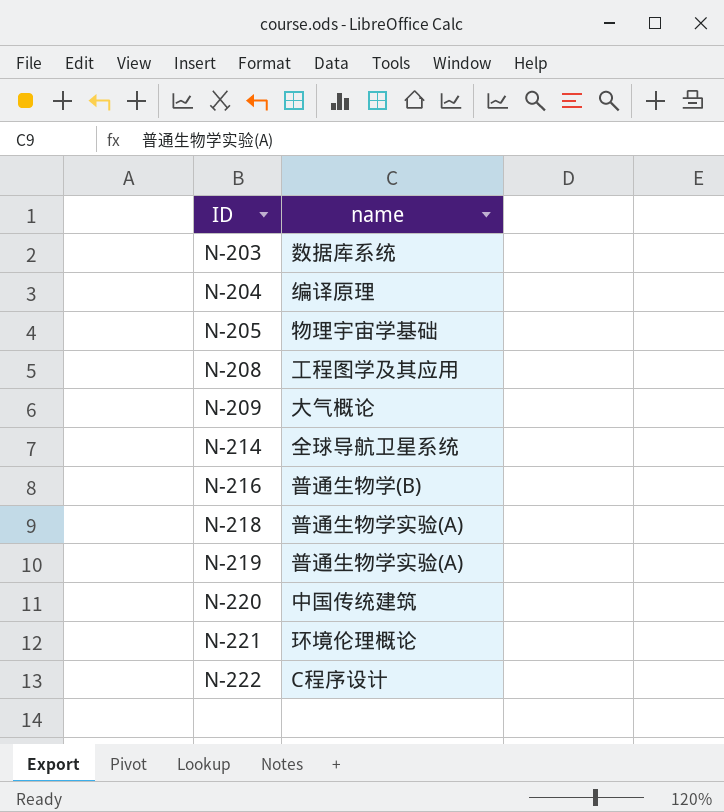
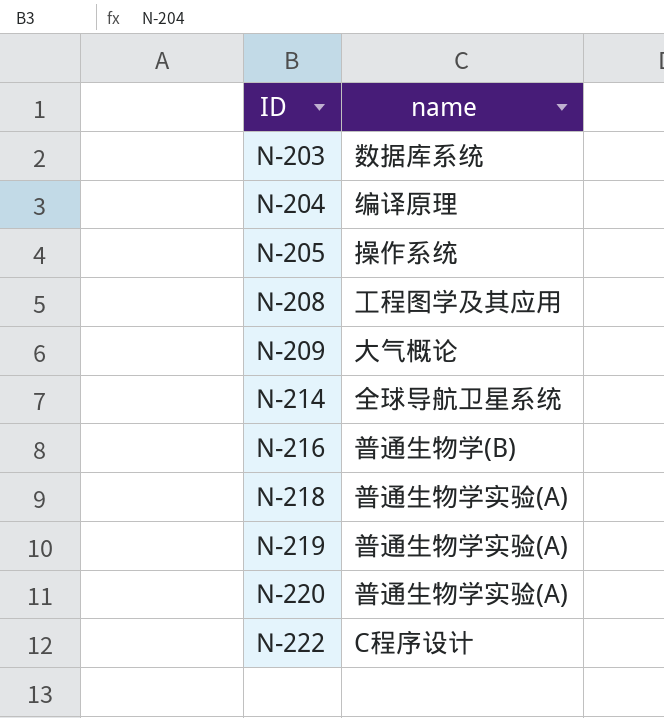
row N-221: 环境伦理概论 -> none
N-205 | name: 物理宇宙学基础 -> 操作系统
N-220 | name: 中国传统建筑 -> 普通生物学实验(A)

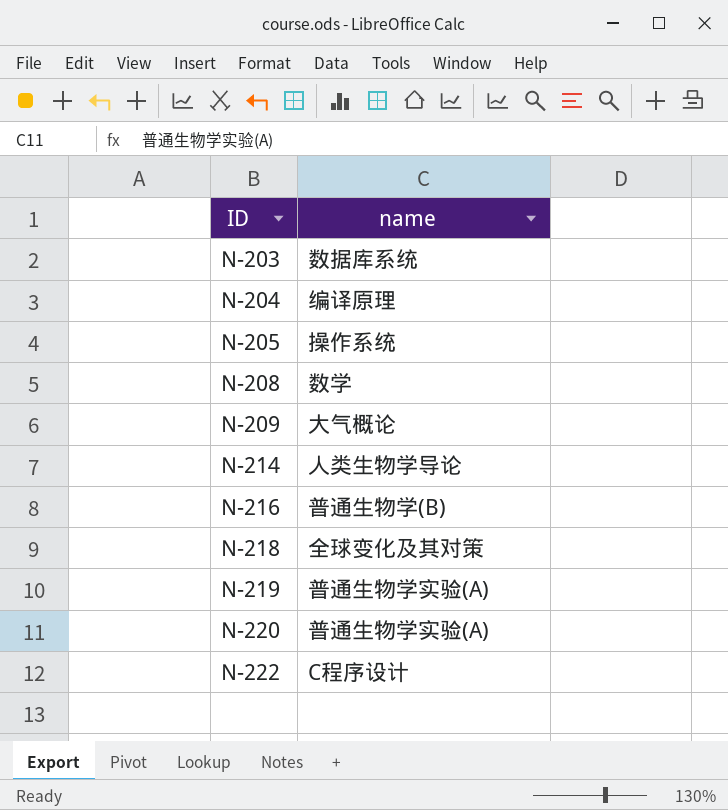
N-208 | name: 工程图学及其应用 -> 数学
N-214 | name: 全球导航卫星系统 -> 人类生物学导论
N-218 | name: 普通生物学实验(A) -> 全球变化及其对策

